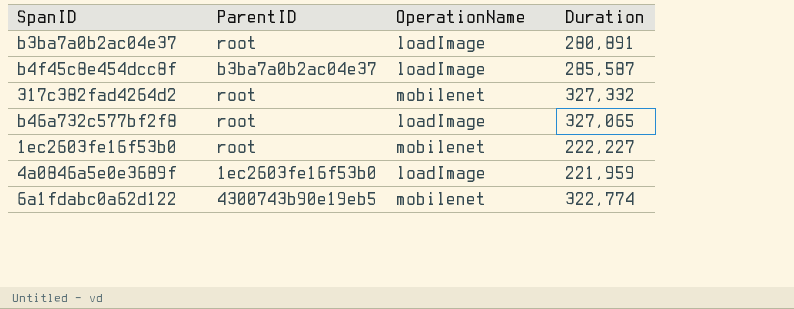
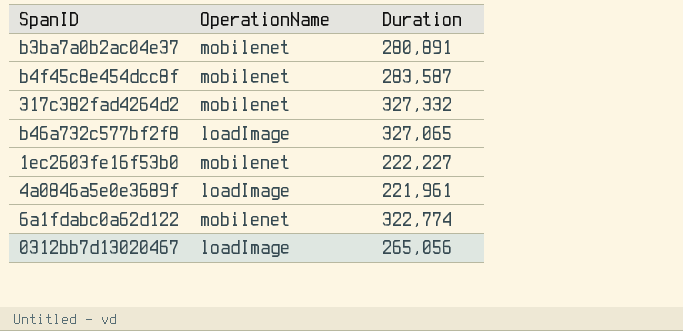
column ParentID | position: 2 -> none
b3ba7a0b2ac04e37 | OperationName: loadImage -> mobilenet
b4f45c8e454dcc8f | OperationName: loadImage -> mobilenet
b4f45c8e454dcc8f | Duration: 285,587 -> 283,587
4a0846a5e0e3689f | Duration: 221,959 -> 221,961
row 0312bb7d13020467: none -> loadImage | 265,056

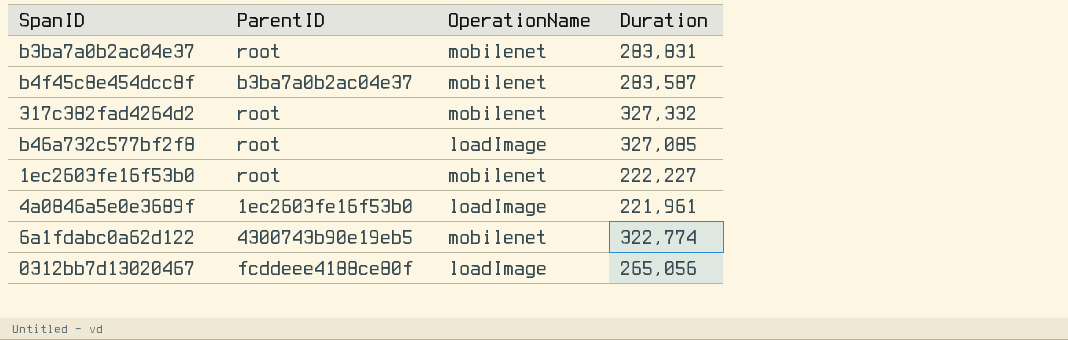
column ParentID | position: none -> 2
b3ba7a0b2ac04e37 | Duration: 280,891 -> 283,831
b46a732c577bf2f8 | Duration: 327,065 -> 327,085

